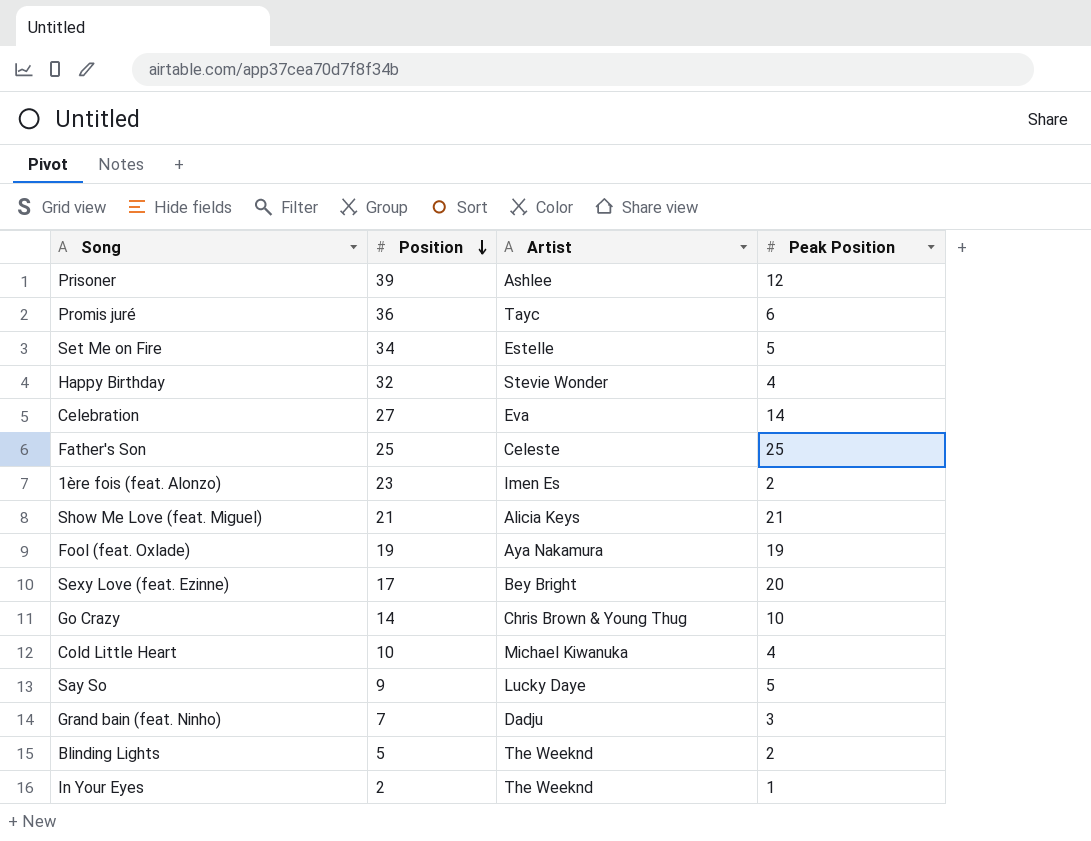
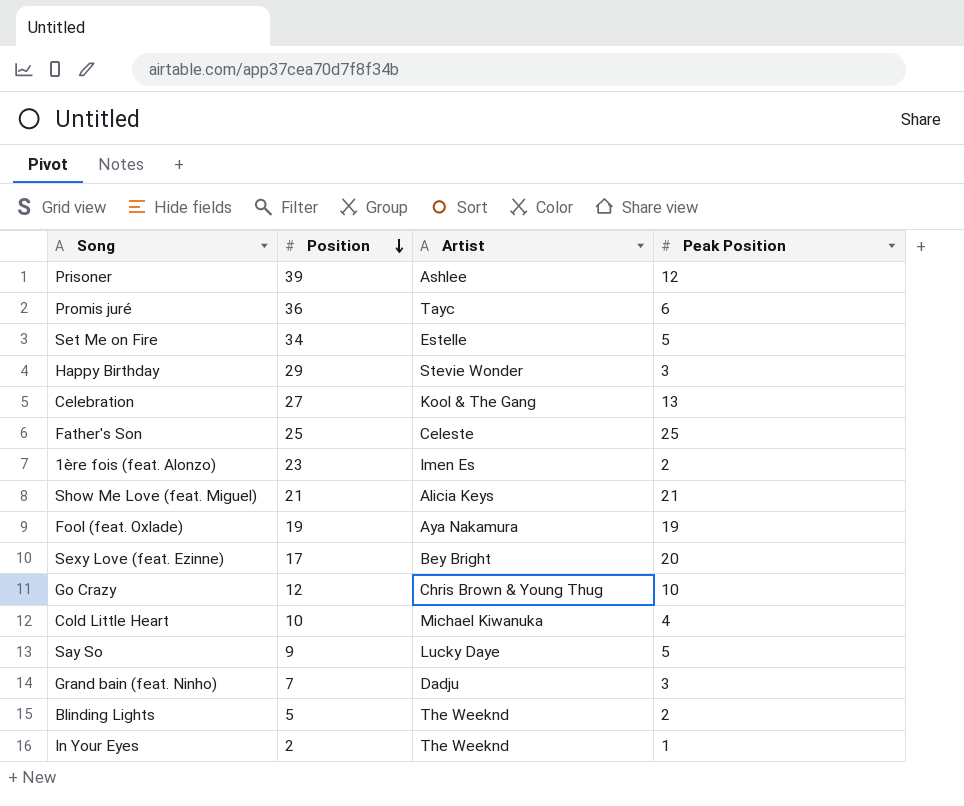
Happy Birthday | Position: 32 -> 29
Happy Birthday | Peak Position: 4 -> 3
Celebration | Artist: Eva -> Kool & The Gang
Celebration | Peak Position: 14 -> 13
Go Crazy | Position: 14 -> 12

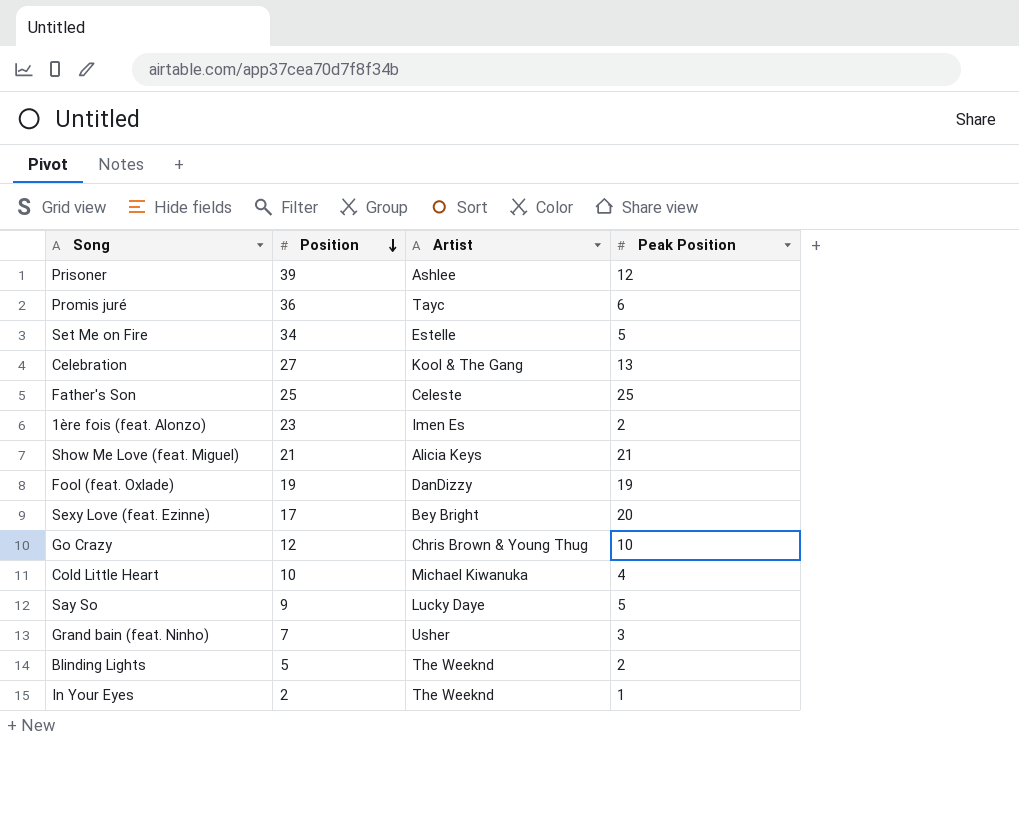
row Happy Birthday: 29 | Stevie Wonder | 3 -> none
Fool (feat. Oxlade) | Artist: Aya Nakamura -> DanDizzy
Grand bain (feat. Ninho) | Artist: Dadju -> Usher

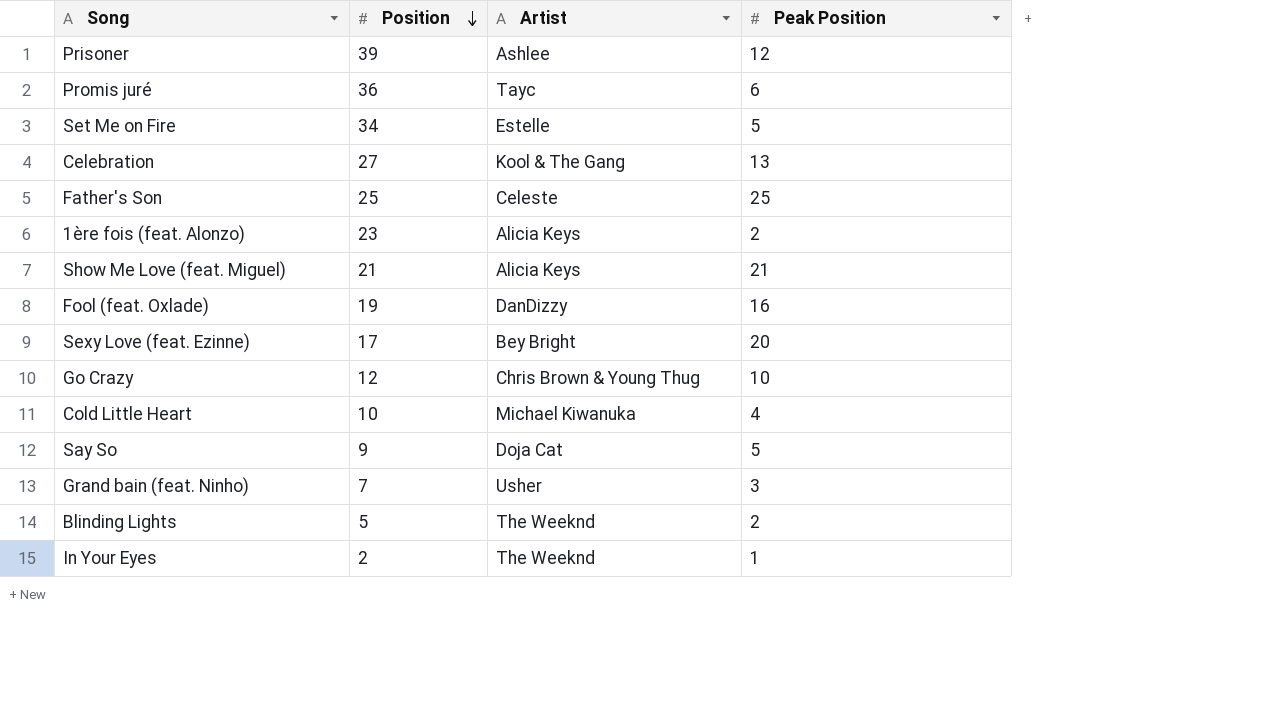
1ère fois (feat. Alonzo) | Artist: Imen Es -> Alicia Keys
Fool (feat. Oxlade) | Peak Position: 19 -> 16
Say So | Artist: Lucky Daye -> Doja Cat

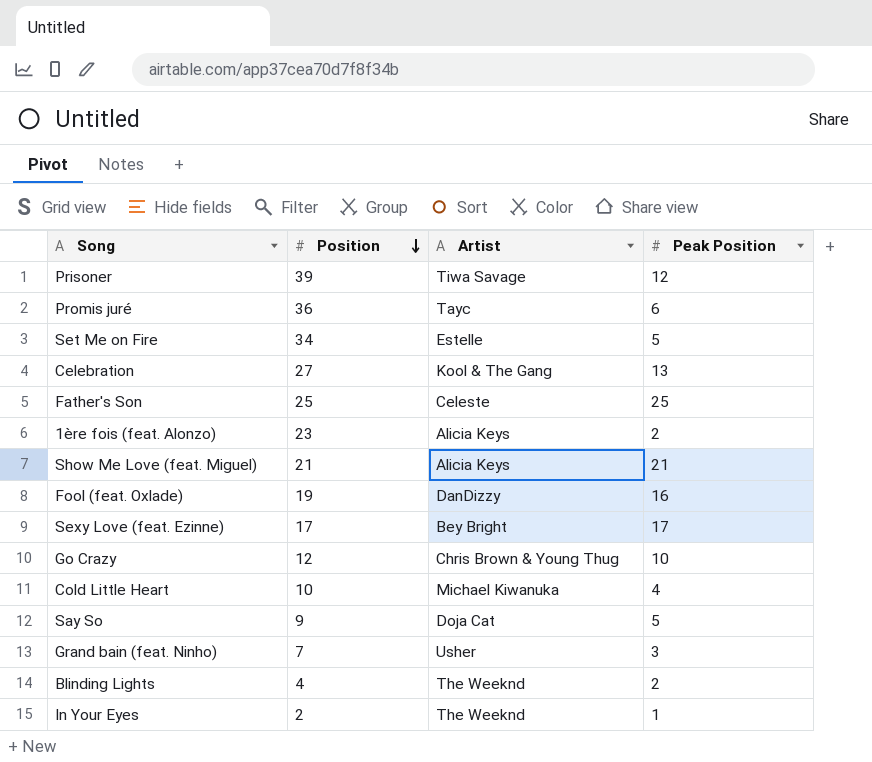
Prisoner | Artist: Ashlee -> Tiwa Savage
Sexy Love (feat. Ezinne) | Peak Position: 20 -> 17
Blinding Lights | Position: 5 -> 4

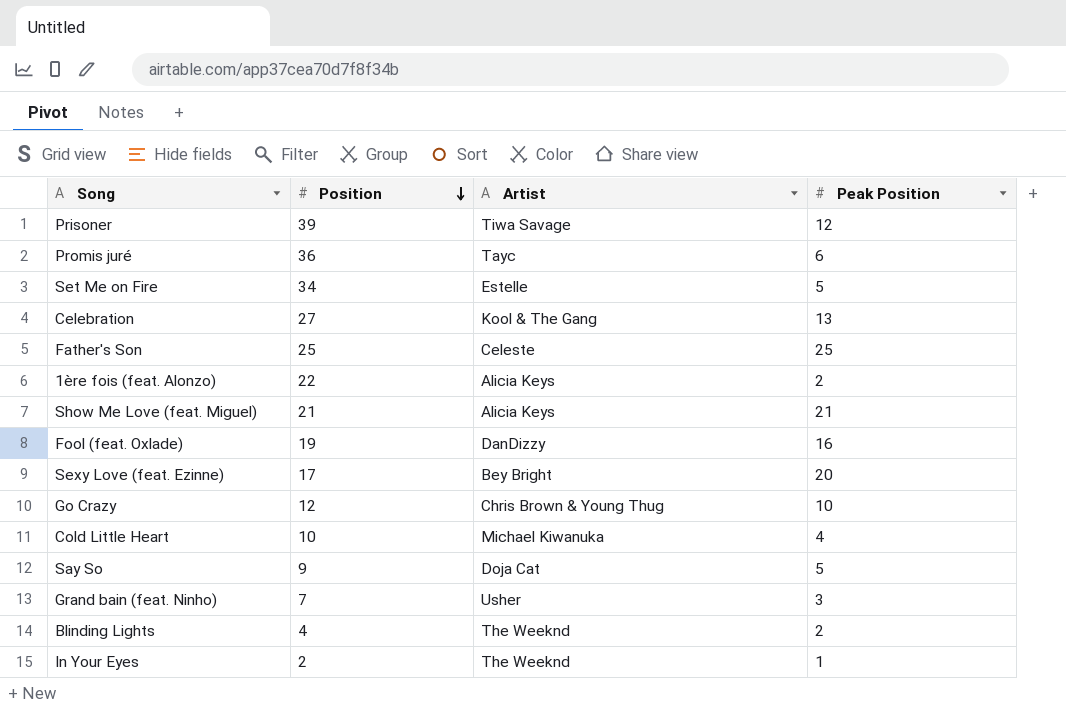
1ère fois (feat. Alonzo) | Position: 23 -> 22
Sexy Love (feat. Ezinne) | Peak Position: 17 -> 20

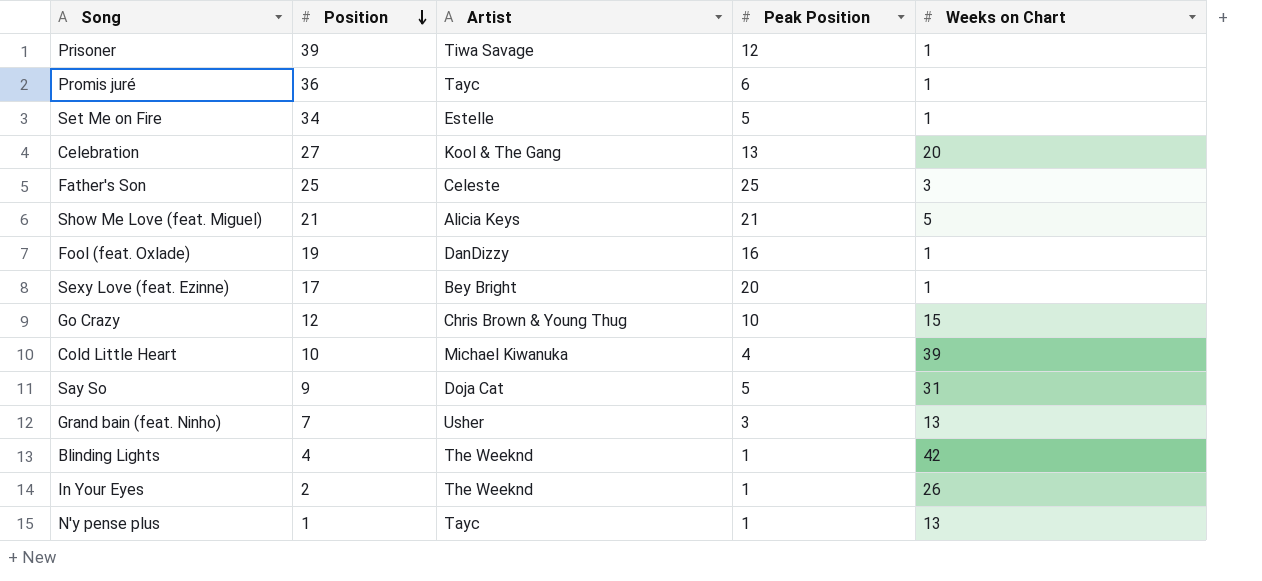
column Weeks on Chart | position: none -> 5
row 1ère fois (feat. Alonzo): 22 | Alicia Keys | 2 -> none
Blinding Lights | Peak Position: 2 -> 1
row N'y pense plus: none -> 1 | Tayc | 1 | 13

